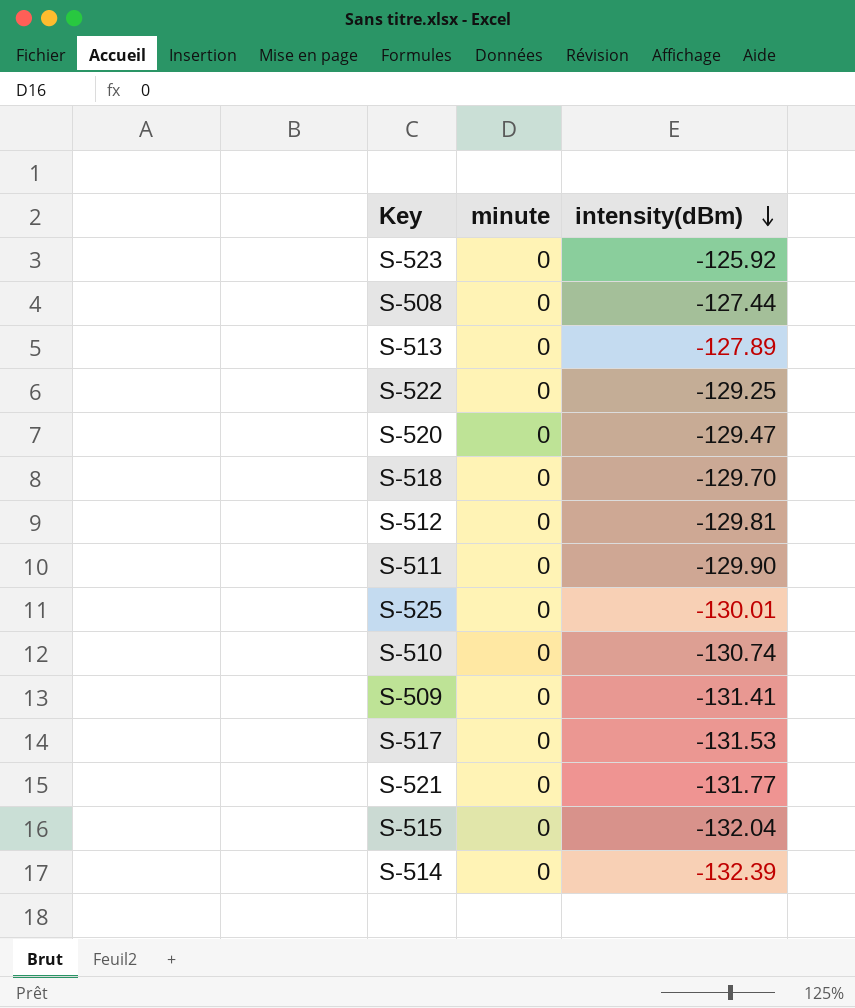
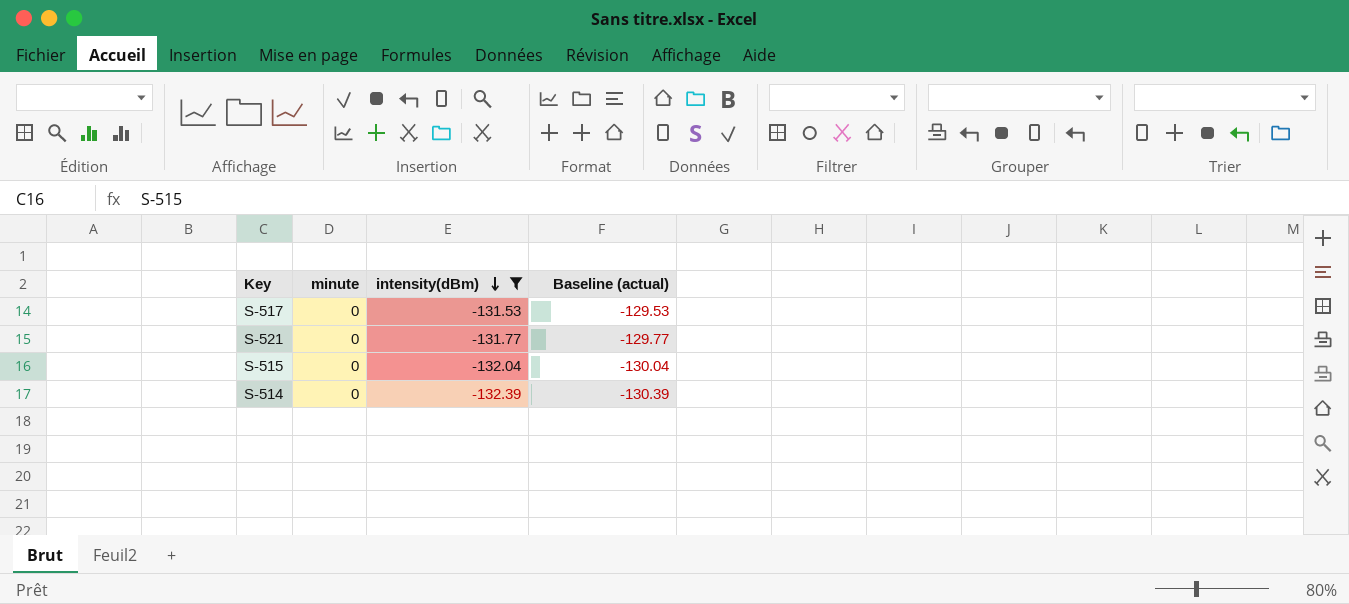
filter: none -> intensity(dBm) <= -131.53
column Baseline (actual) | formula: none -> [intensity(dBm)] + 2

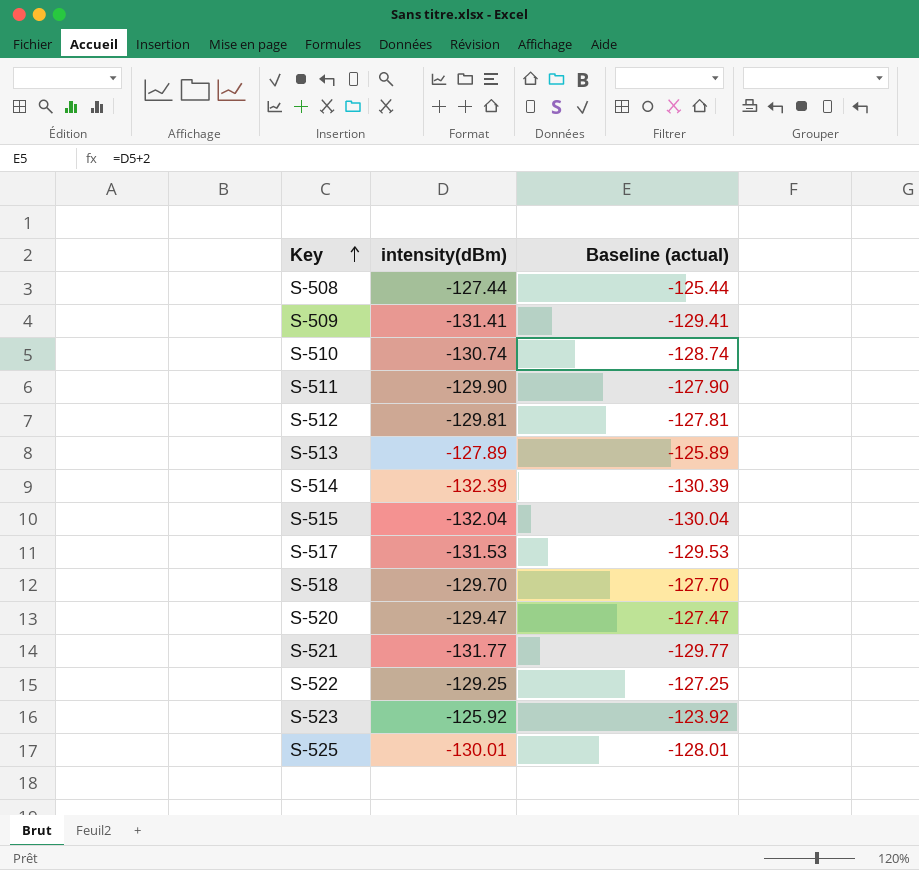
filter: intensity(dBm) <= -131.53 -> none
row order: intensity(dBm) descending -> Key ascending
column minute | position: 2 -> none

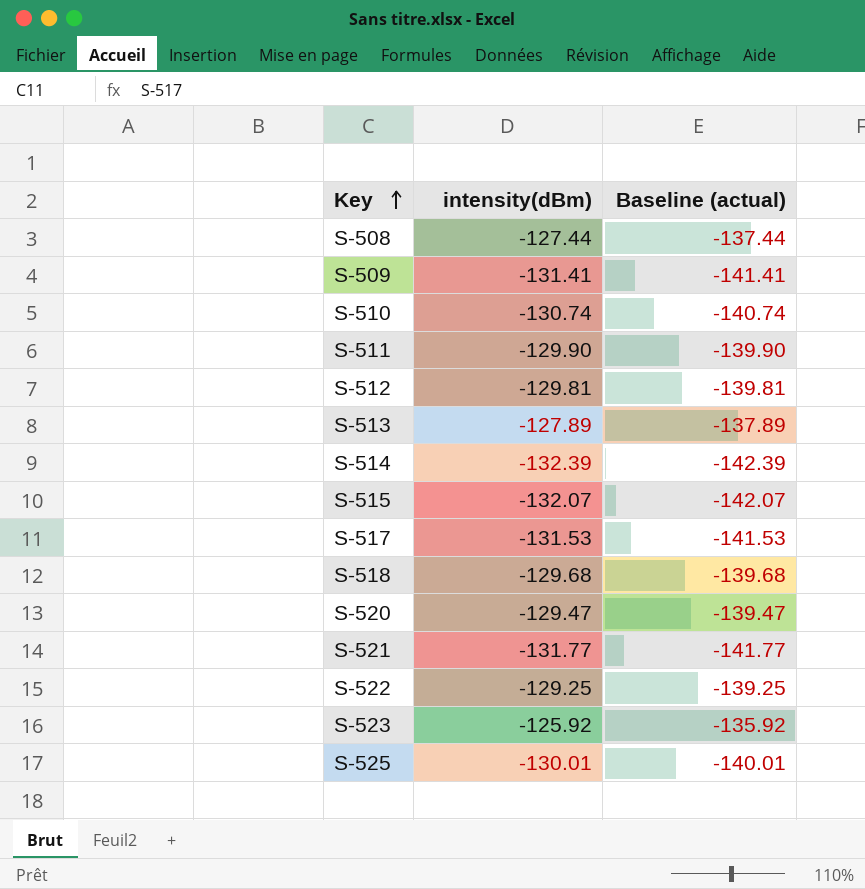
column Baseline (actual) | formula: [intensity(dBm)] + 2 -> [intensity(dBm)] - 10
S-515 | intensity(dBm): -132.04 -> -132.07
S-518 | intensity(dBm): -129.70 -> -129.68

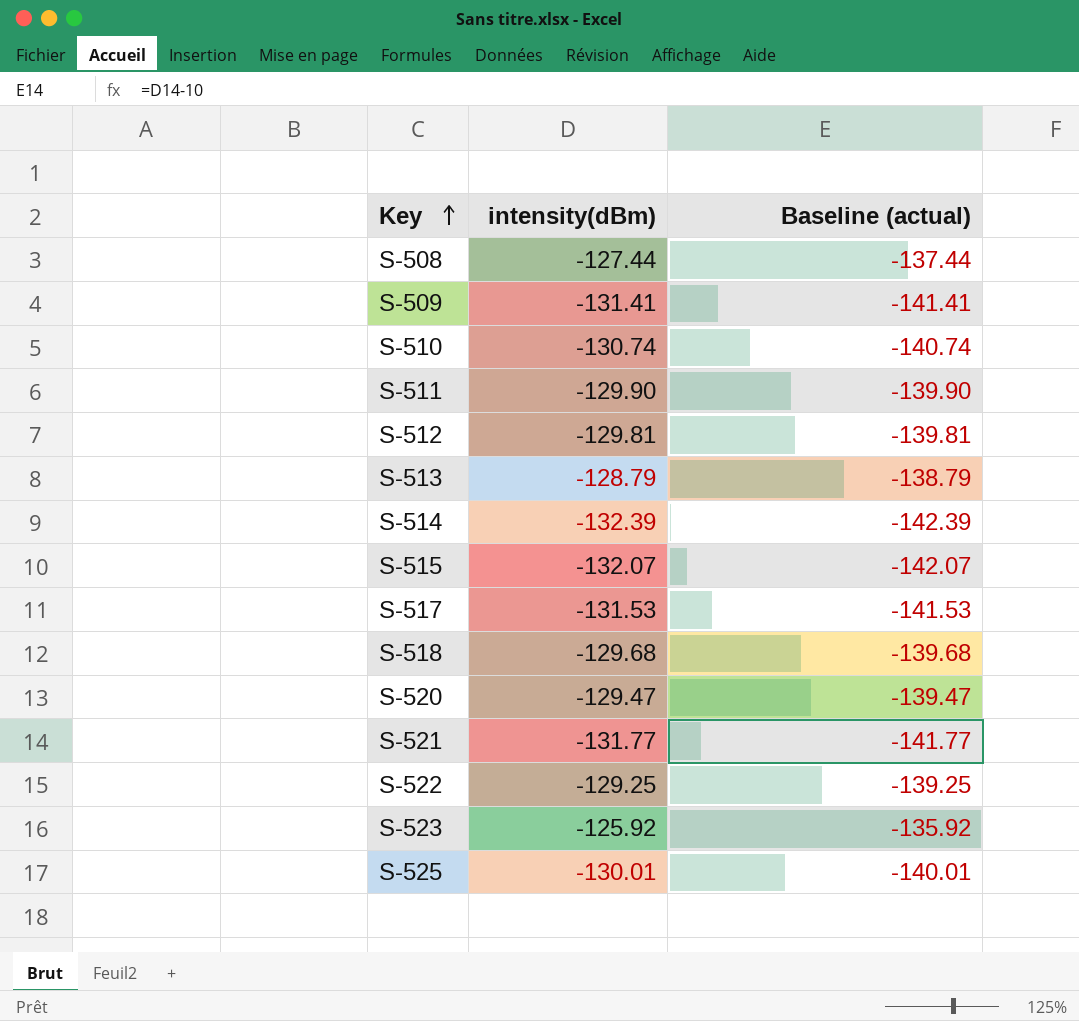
S-513 | intensity(dBm): -127.89 -> -128.79
S-513 | Baseline (actual): -137.89 -> -138.79

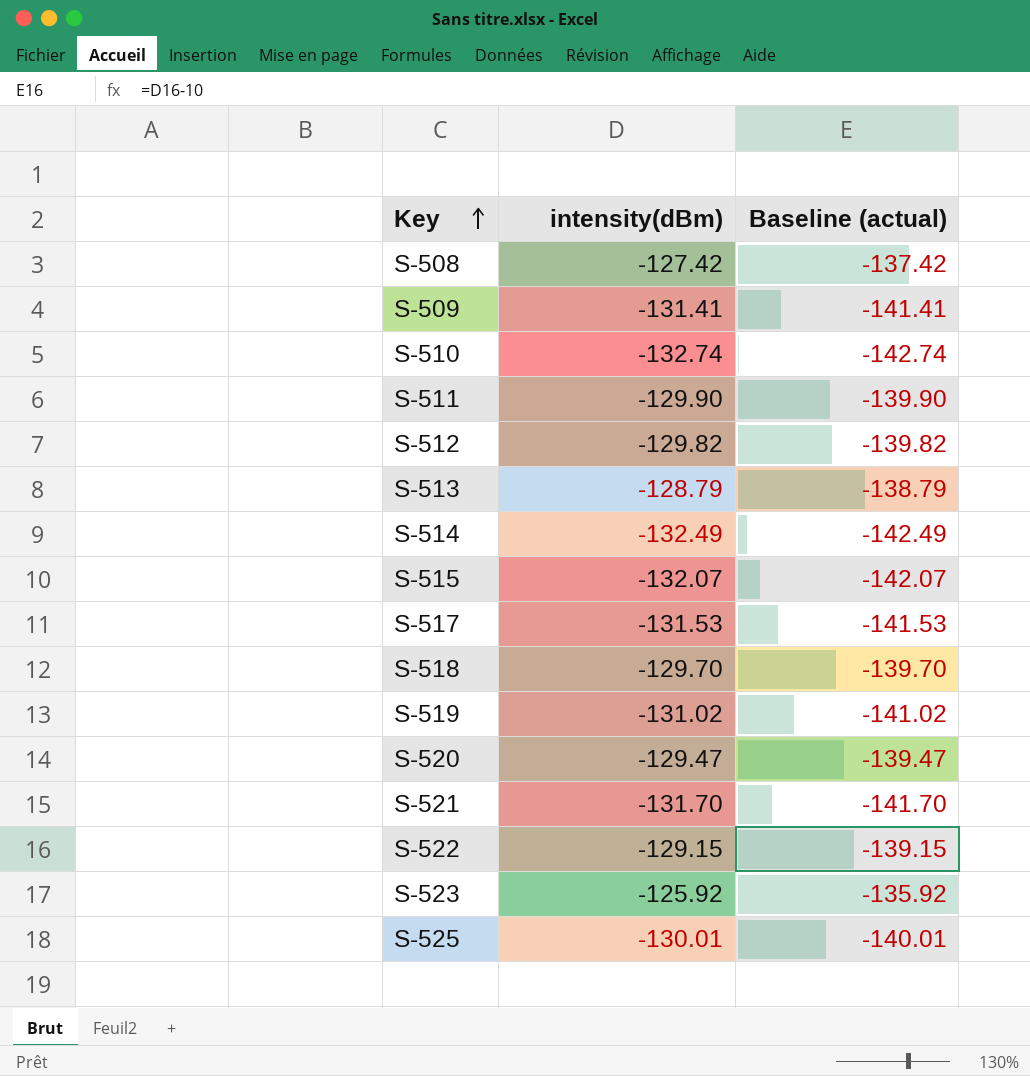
S-508 | intensity(dBm): -127.44 -> -127.42
S-508 | Baseline (actual): -137.44 -> -137.42
S-510 | intensity(dBm): -130.74 -> -132.74
S-510 | Baseline (actual): -140.74 -> -142.74
S-512 | intensity(dBm): -129.81 -> -129.82
S-512 | Baseline (actual): -139.81 -> -139.82
S-514 | intensity(dBm): -132.39 -> -132.49
S-514 | Baseline (actual): -142.39 -> -142.49
S-518 | intensity(dBm): -129.68 -> -129.70
S-518 | Baseline (actual): -139.68 -> -139.70
row S-519: none -> -131.02 | -141.02
S-521 | intensity(dBm): -131.77 -> -131.70
S-521 | Baseline (actual): -141.77 -> -141.70
S-522 | intensity(dBm): -129.25 -> -129.15
S-522 | Baseline (actual): -139.25 -> -139.15

